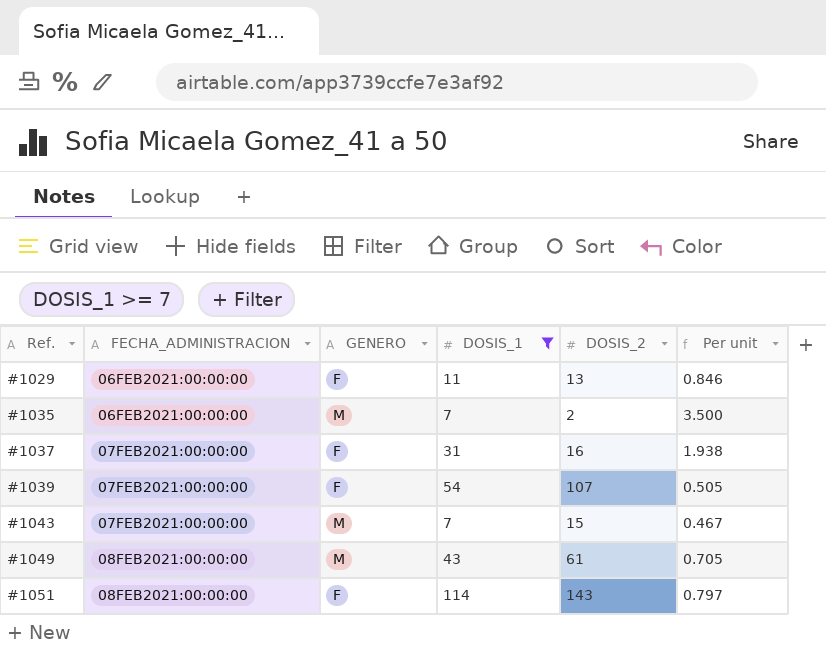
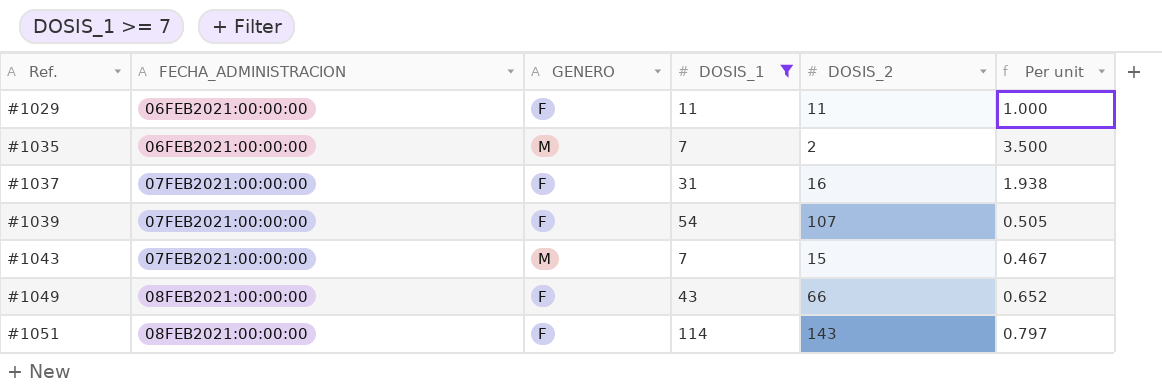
#1029 | DOSIS_2: 13 -> 11
#1029 | Per unit: 0.846 -> 1.000
#1049 | GENERO: M -> F
#1049 | DOSIS_2: 61 -> 66
#1049 | Per unit: 0.705 -> 0.652

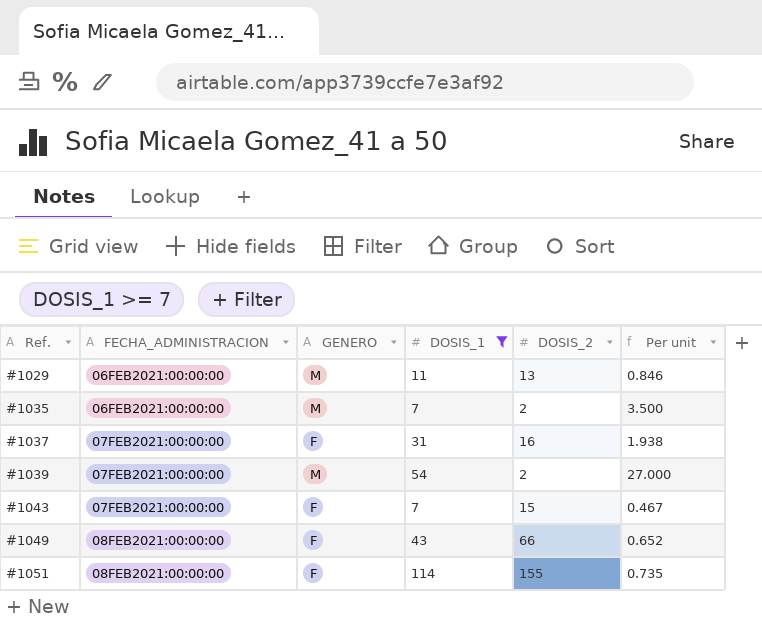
#1029 | GENERO: F -> M
#1029 | DOSIS_2: 11 -> 13
#1029 | Per unit: 1.000 -> 0.846
#1039 | GENERO: F -> M
#1039 | DOSIS_2: 107 -> 2
#1039 | Per unit: 0.505 -> 27.000
#1043 | GENERO: M -> F
#1051 | DOSIS_2: 143 -> 155
#1051 | Per unit: 0.797 -> 0.735

